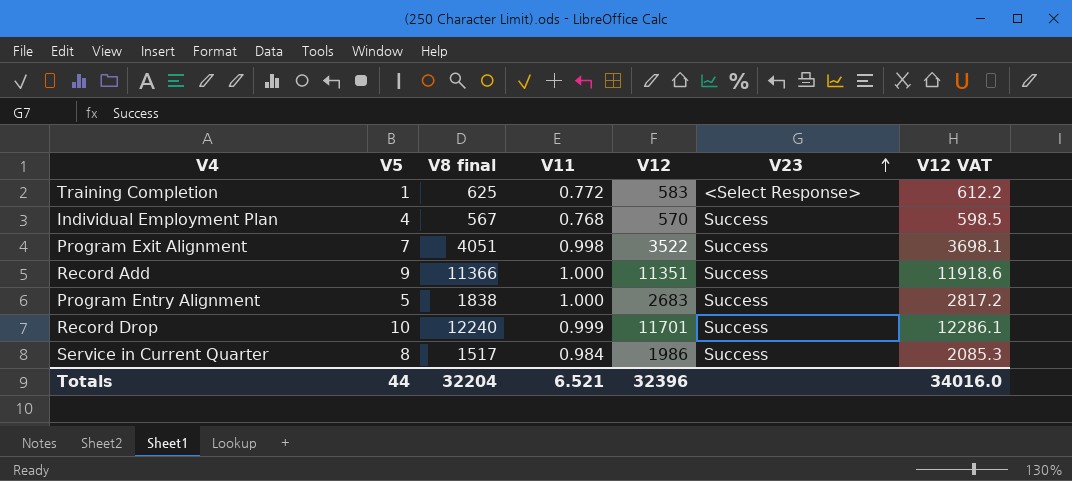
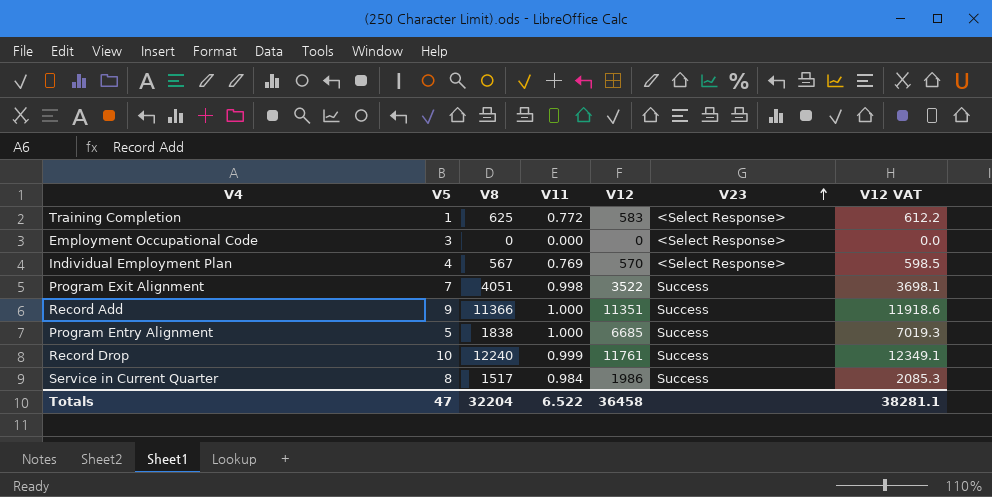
column name: V8 final -> V8
row Employment Occupational Code: none -> 3 | 0 | 0.000 | 0 | <Select Response> | 0.0
Individual Employment Plan | V11: 0.768 -> 0.769
Individual Employment Plan | V23: Success -> <Select Response>
Program Entry Alignment | V12: 2683 -> 6685
Program Entry Alignment | V12 VAT: 2817.2 -> 7019.3
Record Drop | V12: 11701 -> 11761
Record Drop | V12 VAT: 12286.1 -> 12349.1
Totals | V5: 44 -> 47
Totals | V11: 6.521 -> 6.522
Totals | V12: 32396 -> 36458
Totals | V12 VAT: 34016.0 -> 38281.1

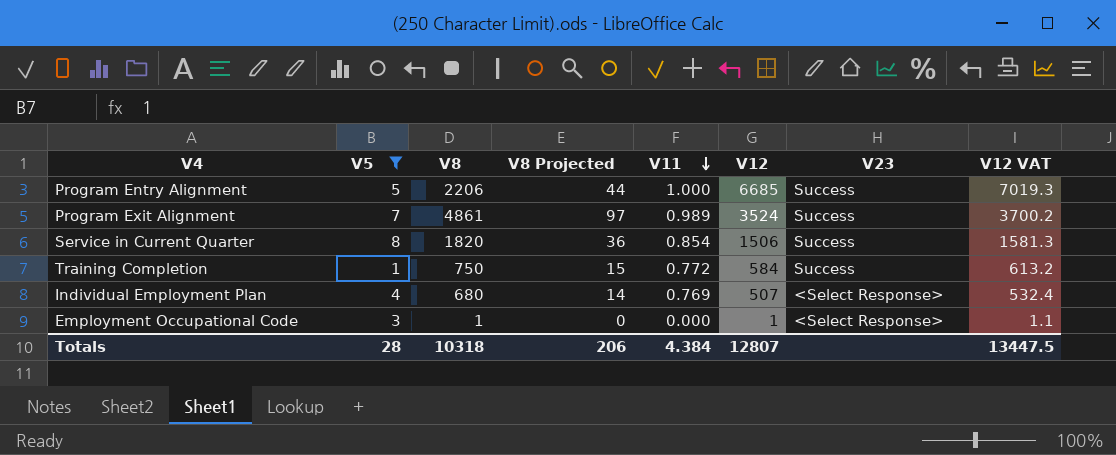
filter: none -> V5 <= 8
row order: V23 ascending -> V11 descending
column V8 Projected | formula: none -> [V8] * 0.02
Program Entry Alignment | V8: 1838 -> 2206
Program Exit Alignment | V8: 4051 -> 4861
Program Exit Alignment | V11: 0.998 -> 0.989
Program Exit Alignment | V12: 3522 -> 3524
Program Exit Alignment | V12 VAT: 3698.1 -> 3700.2
Service in Current Quarter | V8: 1517 -> 1820
Service in Current Quarter | V11: 0.984 -> 0.854
Service in Current Quarter | V12: 1986 -> 1506
Service in Current Quarter | V12 VAT: 2085.3 -> 1581.3
Training Completion | V8: 625 -> 750
Training Completion | V12: 583 -> 584
Training Completion | V23: <Select Response> -> Success
Training Completion | V12 VAT: 612.2 -> 613.2
Individual Employment Plan | V8: 567 -> 680
Individual Employment Plan | V12: 570 -> 507
Individual Employment Plan | V12 VAT: 598.5 -> 532.4
Employment Occupational Code | V8: 0 -> 1
Employment Occupational Code | V12: 0 -> 1
Employment Occupational Code | V12 VAT: 0.0 -> 1.1
Totals | V5: 47 -> 28
Totals | V8: 32204 -> 10318
Totals | V11: 6.522 -> 4.384
Totals | V12: 36458 -> 12807
Totals | V12 VAT: 38281.1 -> 13447.5

